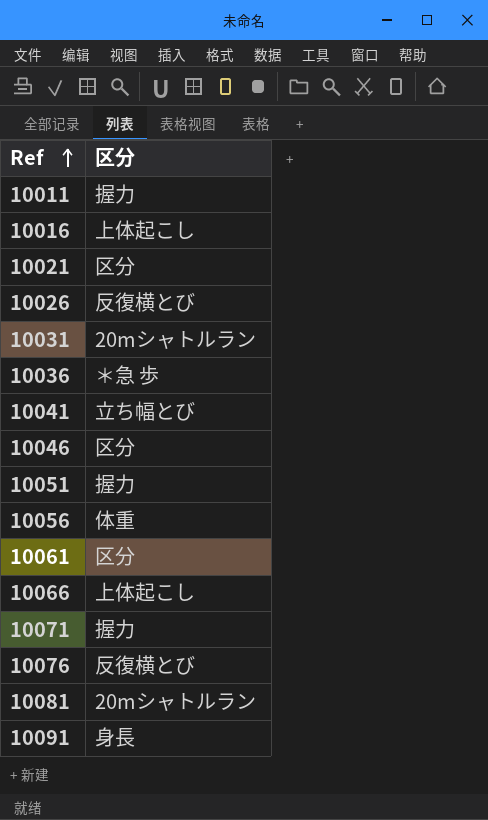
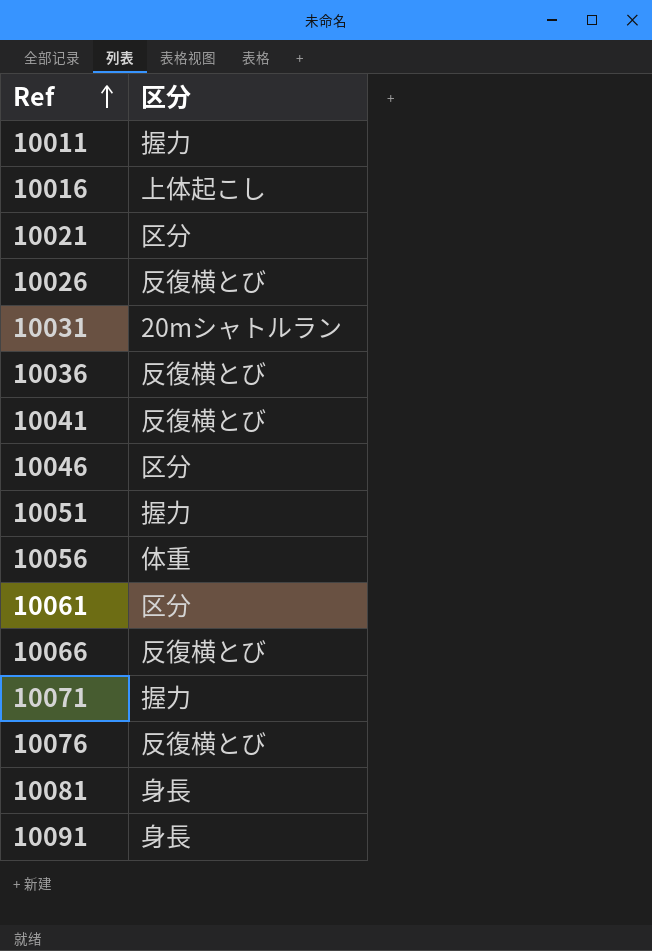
10036 | 区分: ＊急 歩 -> 反復横とび
10041 | 区分: 立ち幅とび -> 反復横とび
10066 | 区分: 上体起こし -> 反復横とび
10081 | 区分: 20mシャトルラン -> 身長

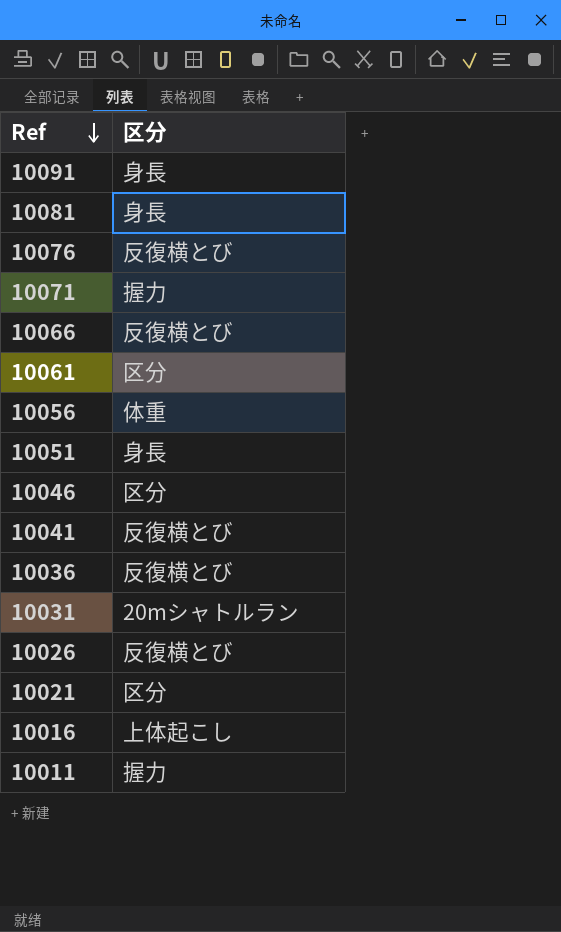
row order: Ref ascending -> Ref descending
10051 | 区分: 握力 -> 身長

